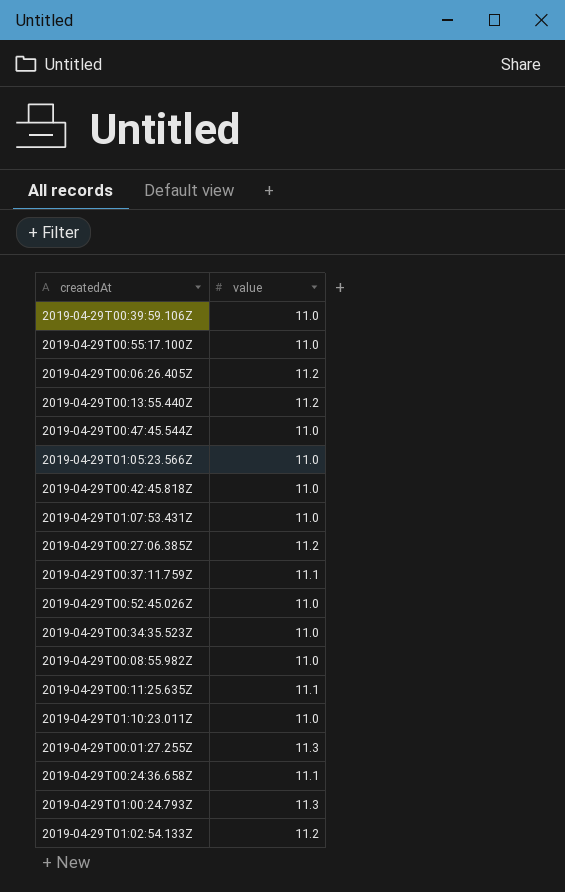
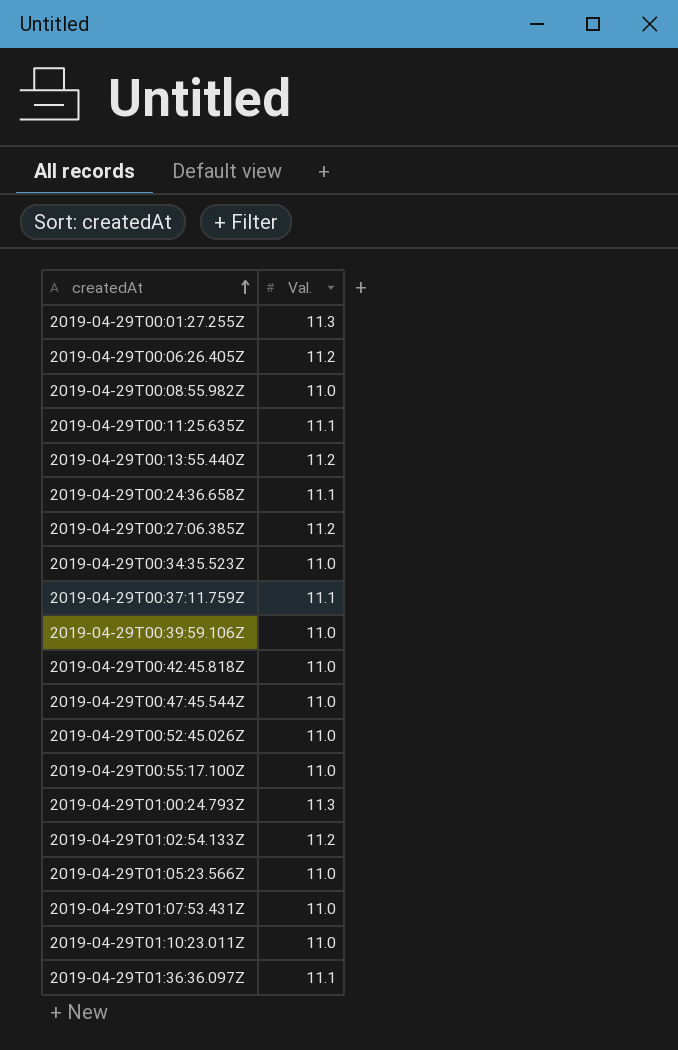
row order: none -> createdAt ascending
column name: value -> Val.
row 2019-04-29T01:36:36.097Z: none -> 11.1

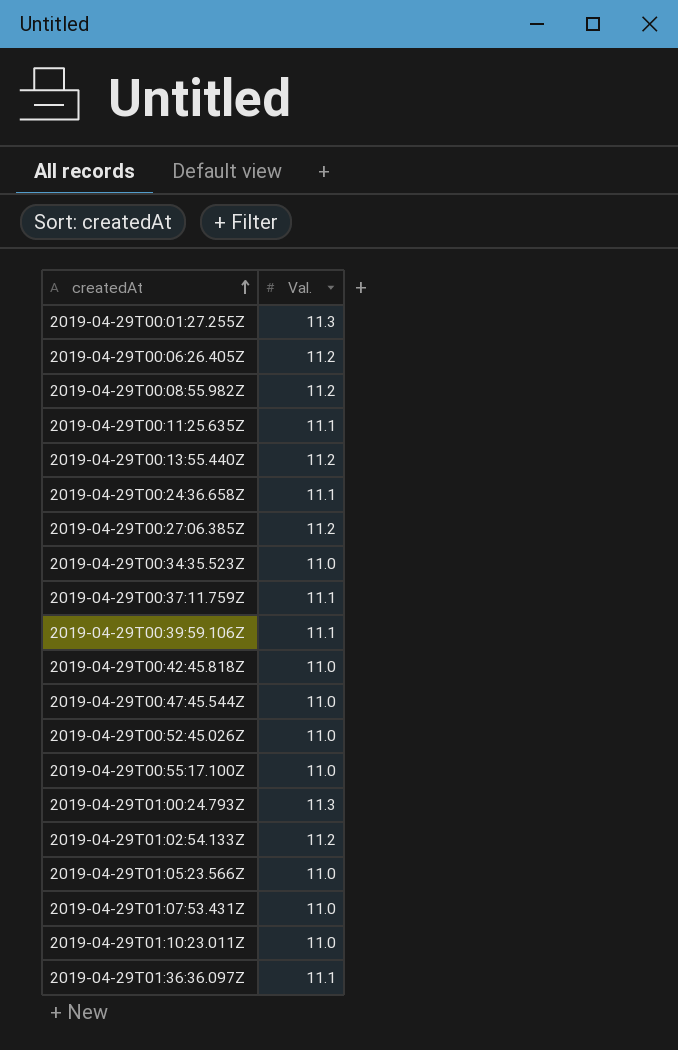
2019-04-29T00:08:55.982Z | Val.: 11.0 -> 11.2
2019-04-29T00:39:59.106Z | Val.: 11.0 -> 11.1

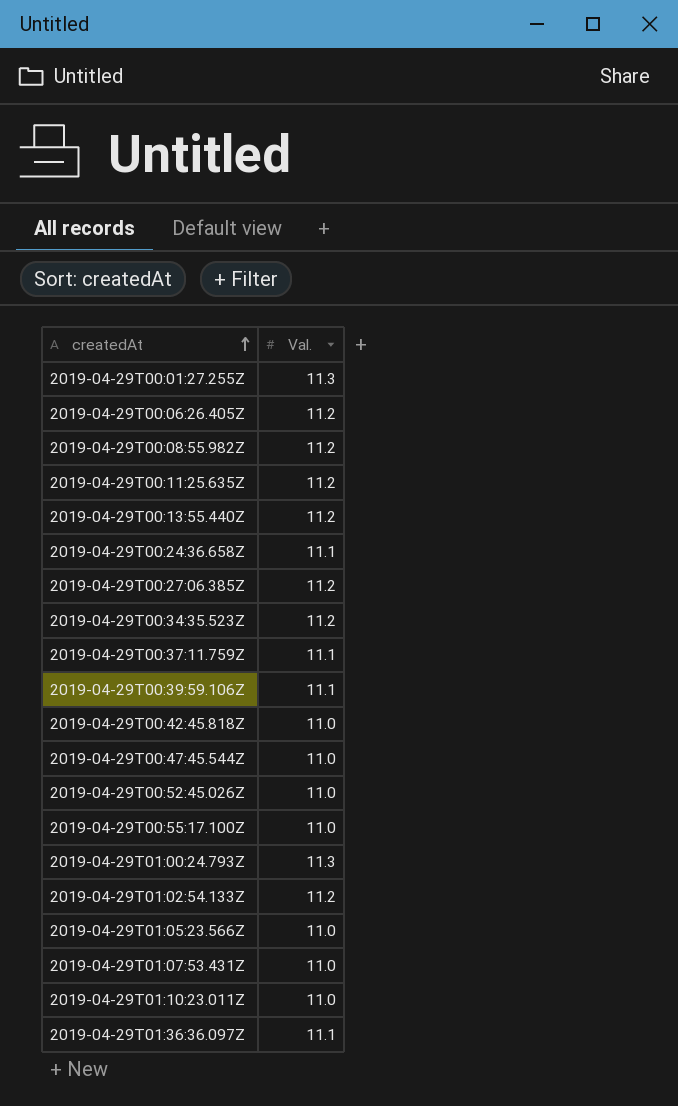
2019-04-29T00:11:25.635Z | Val.: 11.1 -> 11.2
2019-04-29T00:34:35.523Z | Val.: 11.0 -> 11.2

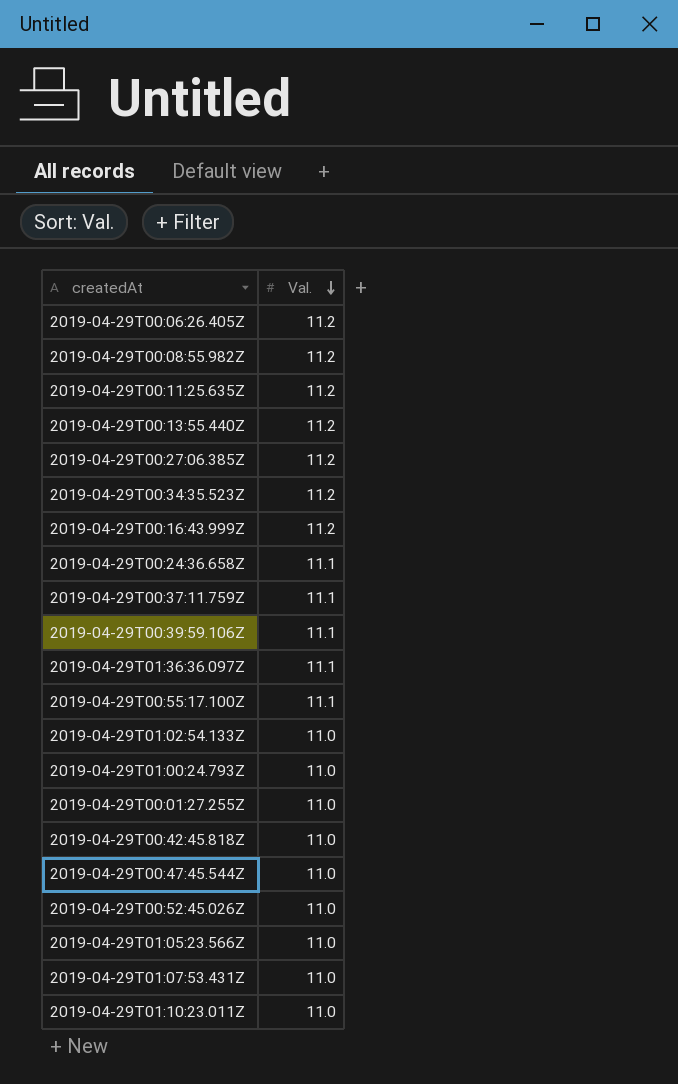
row order: createdAt ascending -> Val. descending
row 2019-04-29T00:16:43.999Z: none -> 11.2
2019-04-29T00:55:17.100Z | Val.: 11.0 -> 11.1
2019-04-29T01:02:54.133Z | Val.: 11.2 -> 11.0
2019-04-29T01:00:24.793Z | Val.: 11.3 -> 11.0
2019-04-29T00:01:27.255Z | Val.: 11.3 -> 11.0

